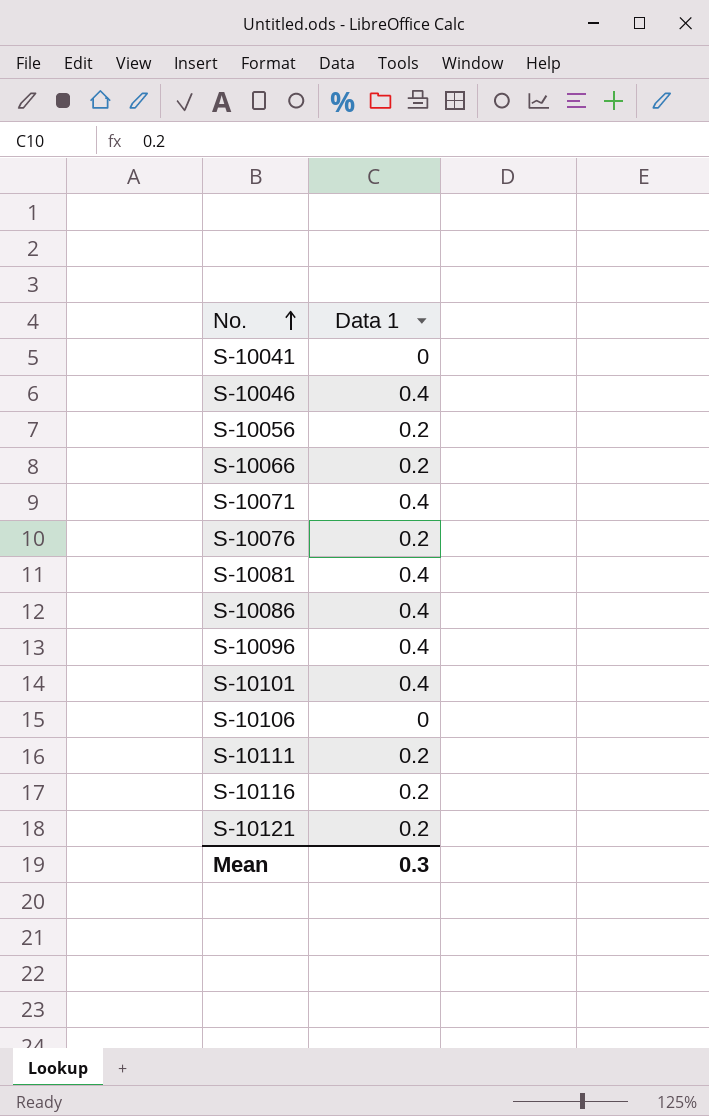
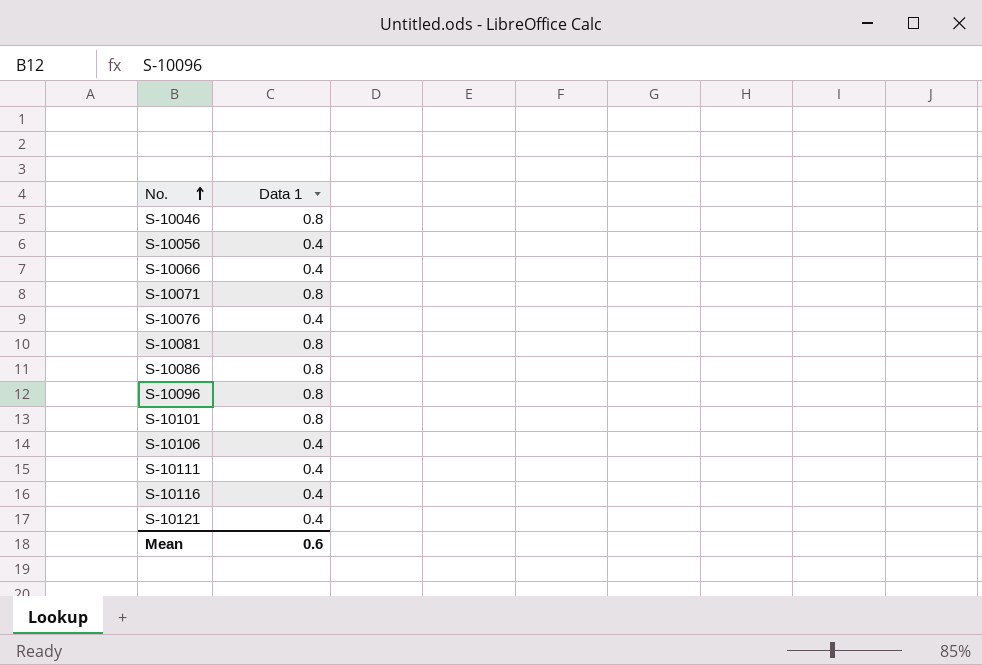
row S-10041: 0 -> none
S-10046 | Data 1: 0.4 -> 0.8
S-10056 | Data 1: 0.2 -> 0.4
S-10066 | Data 1: 0.2 -> 0.4
S-10071 | Data 1: 0.4 -> 0.8
S-10076 | Data 1: 0.2 -> 0.4
S-10081 | Data 1: 0.4 -> 0.8
S-10086 | Data 1: 0.4 -> 0.8
S-10096 | Data 1: 0.4 -> 0.8
S-10101 | Data 1: 0.4 -> 0.8
S-10106 | Data 1: 0 -> 0.4
S-10111 | Data 1: 0.2 -> 0.4
S-10116 | Data 1: 0.2 -> 0.4
S-10121 | Data 1: 0.2 -> 0.4
Mean | Data 1: 0.3 -> 0.6

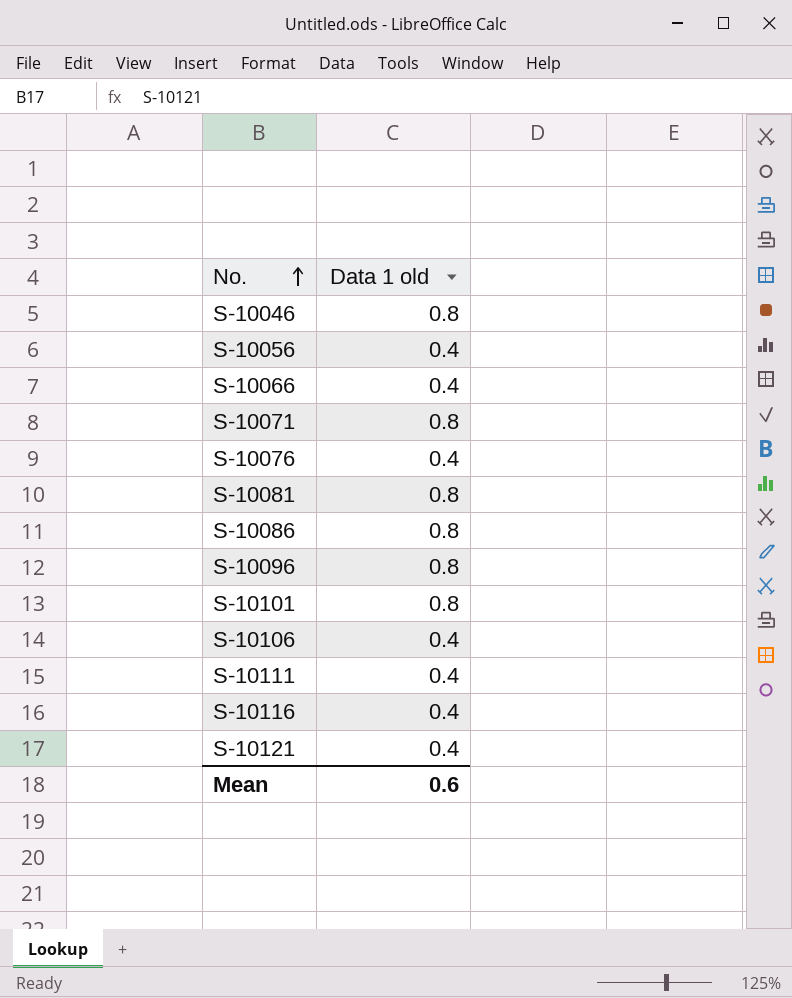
column name: Data 1 -> Data 1 old

